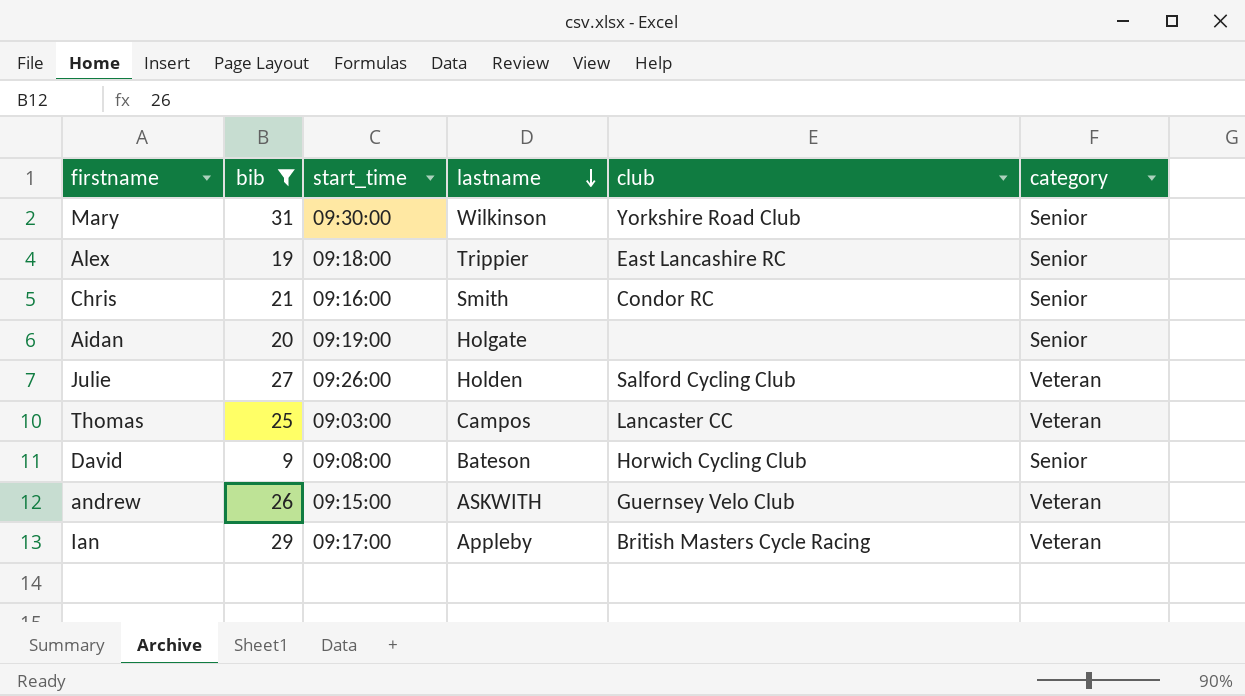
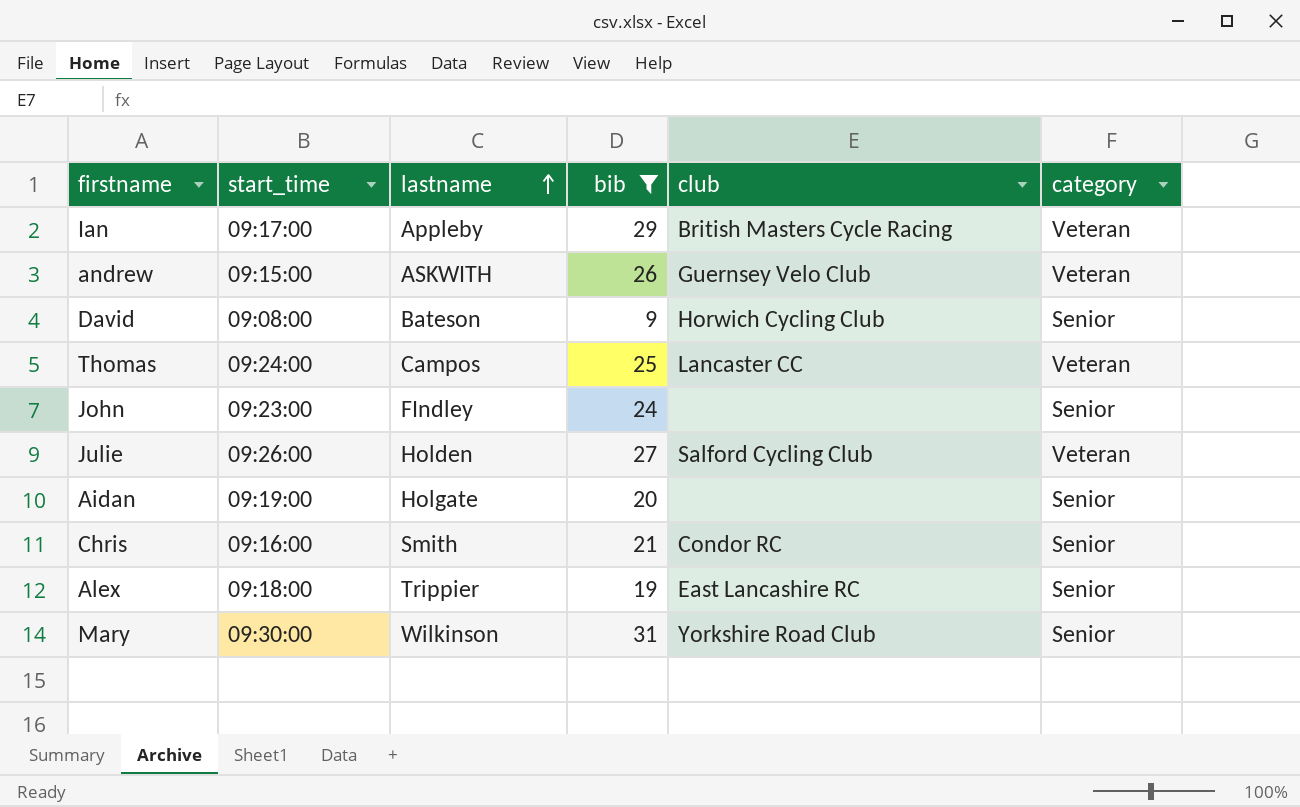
row order: lastname descending -> lastname ascending
column bib | position: 2 -> 4
Thomas | start_time: 09:03:00 -> 09:24:00
row John: none -> 09:23:00 | FIndley | 24 | none | Senior

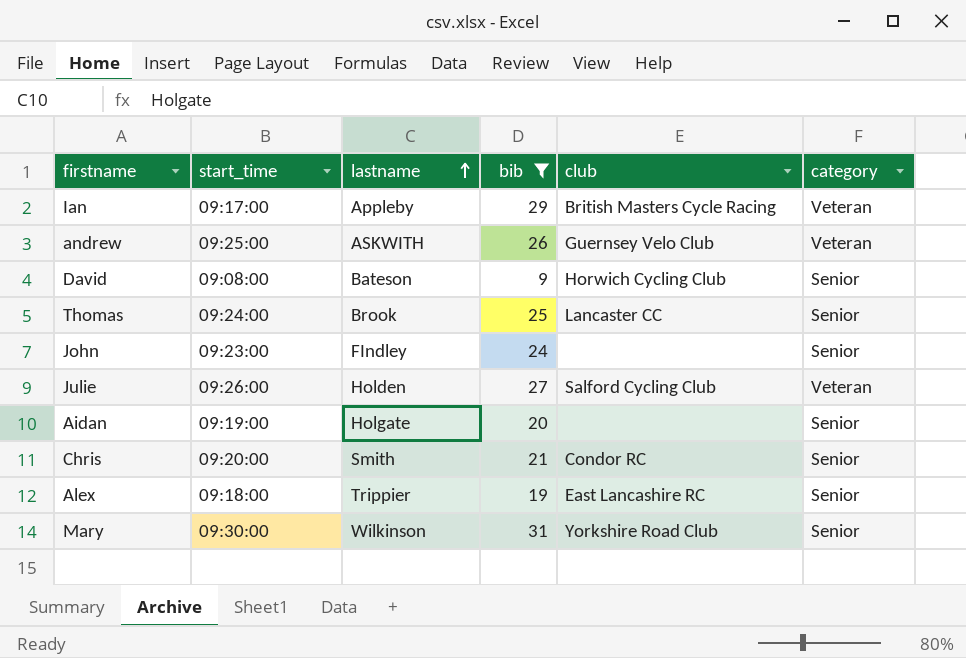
andrew | start_time: 09:15:00 -> 09:25:00
Thomas | lastname: Campos -> Brook
Thomas | category: Veteran -> Senior
Chris | start_time: 09:16:00 -> 09:20:00

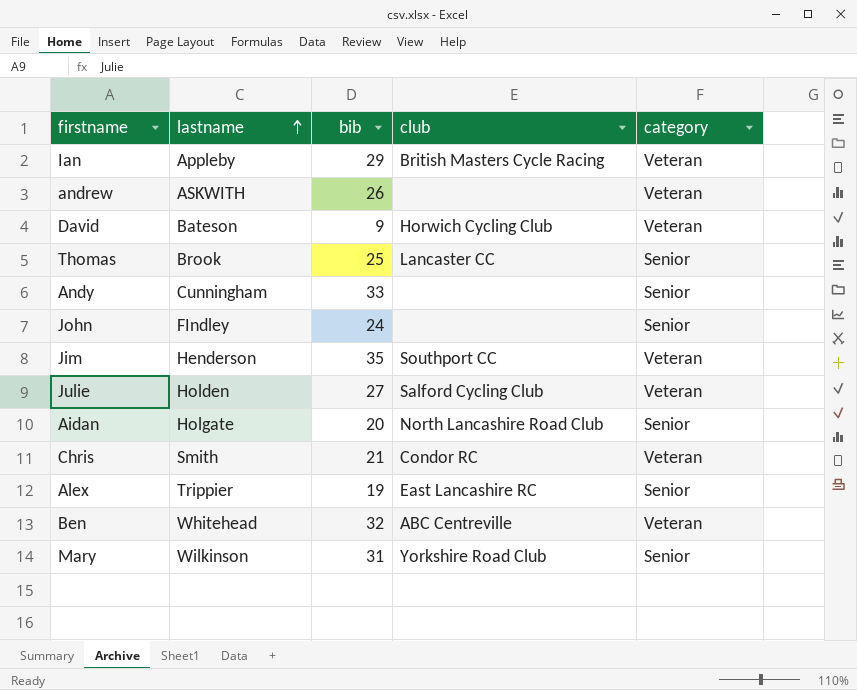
filter: bib <= 31 -> none
column start_time | position: 2 -> none
andrew | club: Guernsey Velo Club -> none
David | category: Senior -> Veteran
Aidan | club: none -> North Lancashire Road Club
Chris | category: Senior -> Veteran

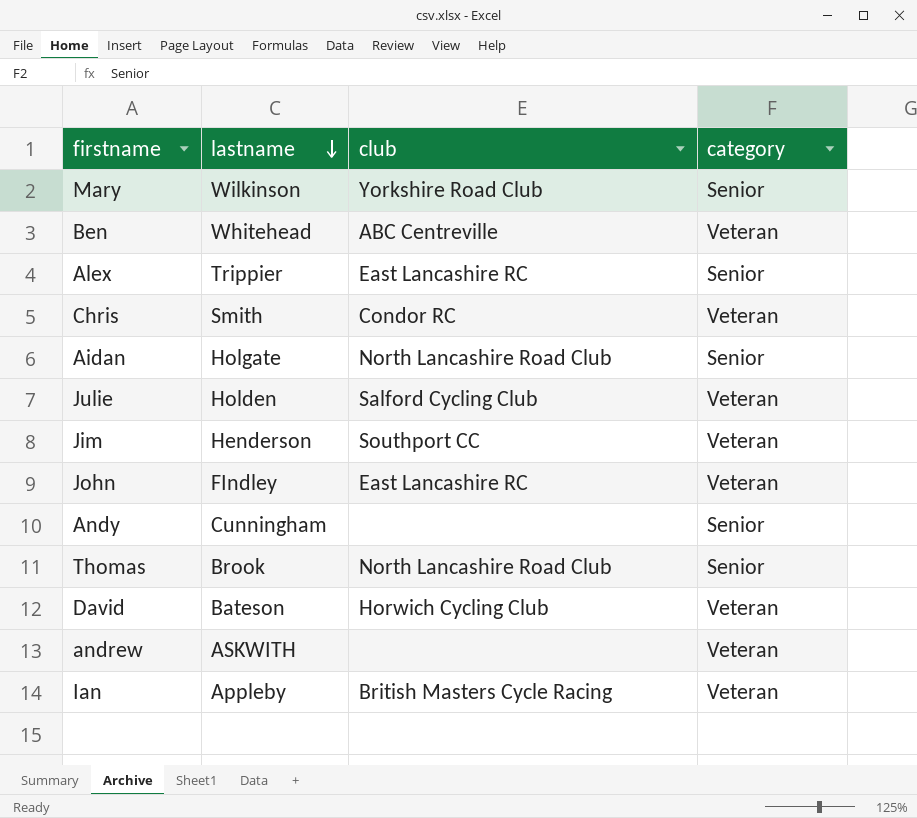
row order: lastname ascending -> lastname descending
column bib | position: 3 -> none
John | club: none -> East Lancashire RC
John | category: Senior -> Veteran
Thomas | club: Lancaster CC -> North Lancashire Road Club

